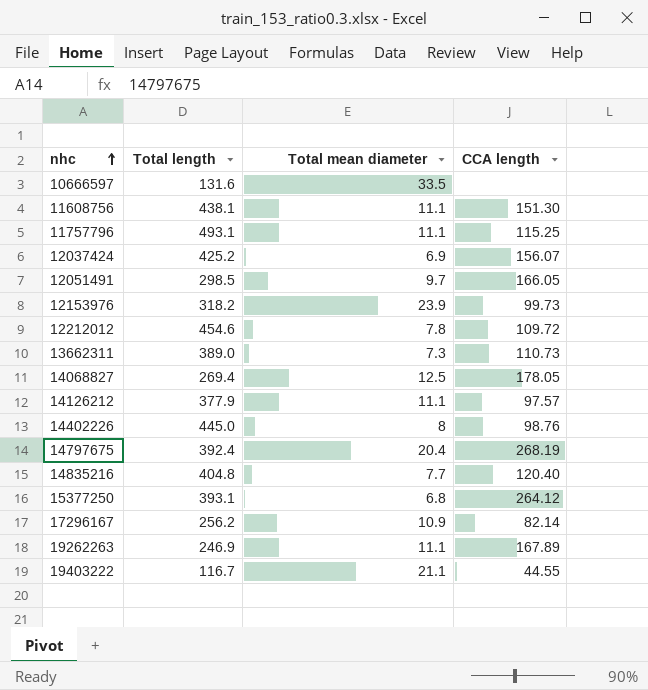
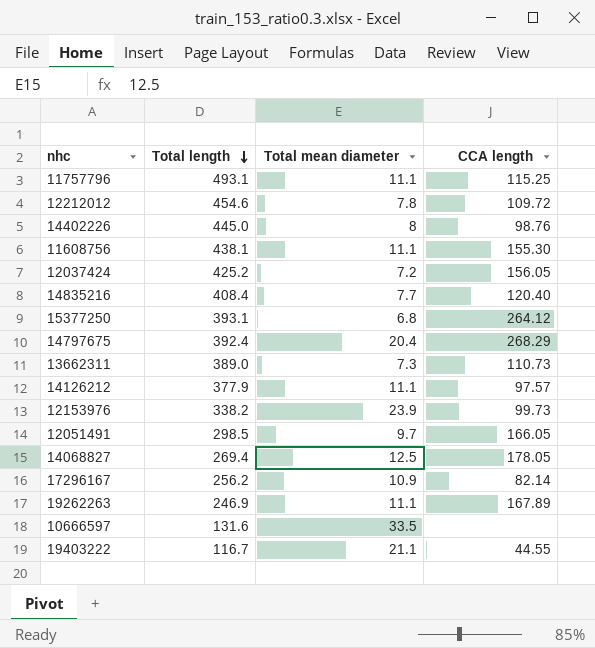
row order: nhc ascending -> Total length descending
11608756 | CCA length: 151.30 -> 155.30
12037424 | Total mean diameter: 6.9 -> 7.2
12037424 | CCA length: 156.07 -> 156.05
14835216 | Total length: 404.8 -> 408.4
14797675 | CCA length: 268.19 -> 268.29
12153976 | Total length: 318.2 -> 338.2

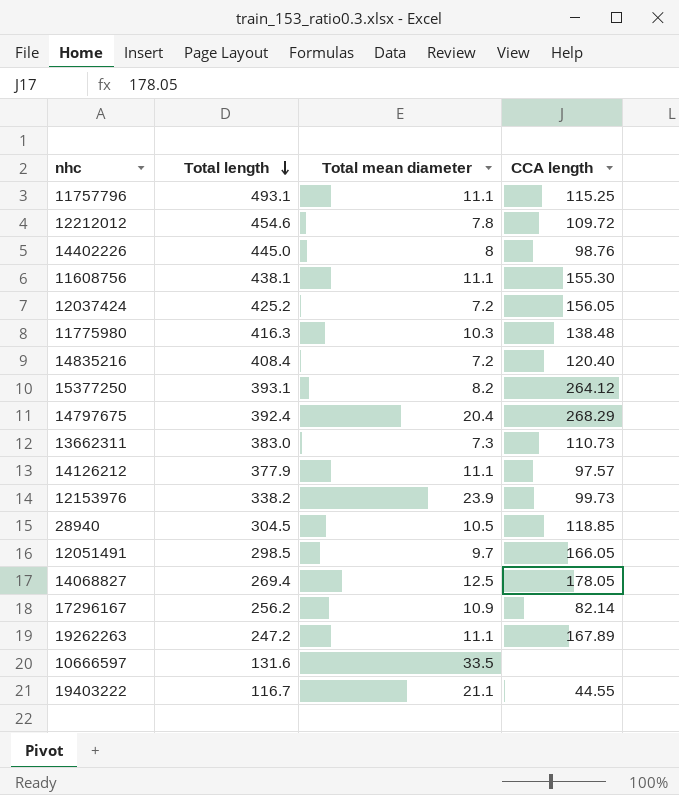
row 11775980: none -> 416.3 | 10.3 | 138.48
14835216 | Total mean diameter: 7.7 -> 7.2
15377250 | Total mean diameter: 6.8 -> 8.2
13662311 | Total length: 389.0 -> 383.0
row 28940: none -> 304.5 | 10.5 | 118.85
19262263 | Total length: 246.9 -> 247.2

